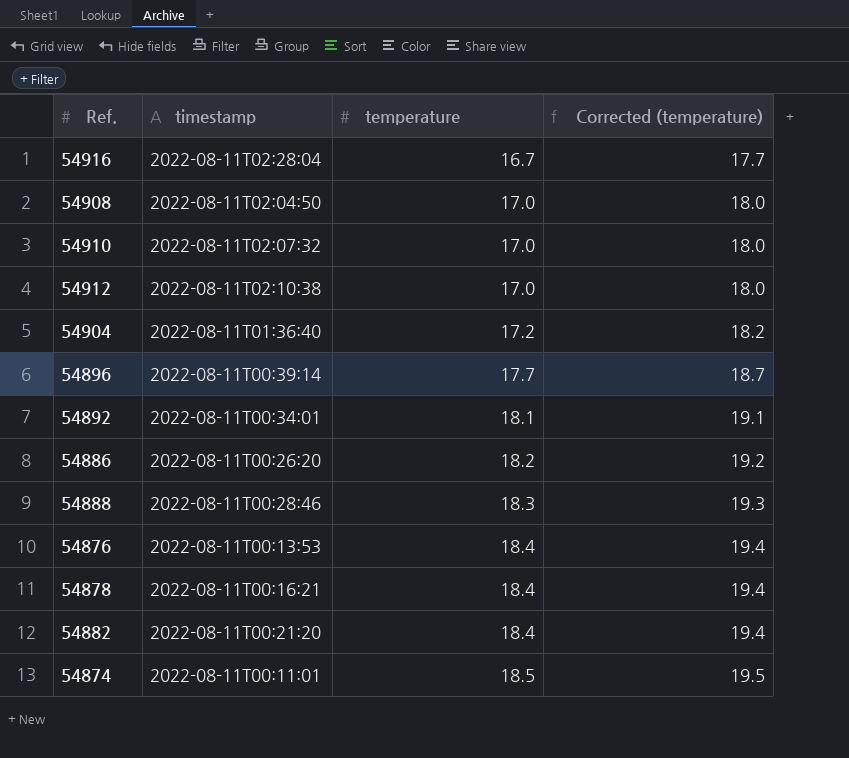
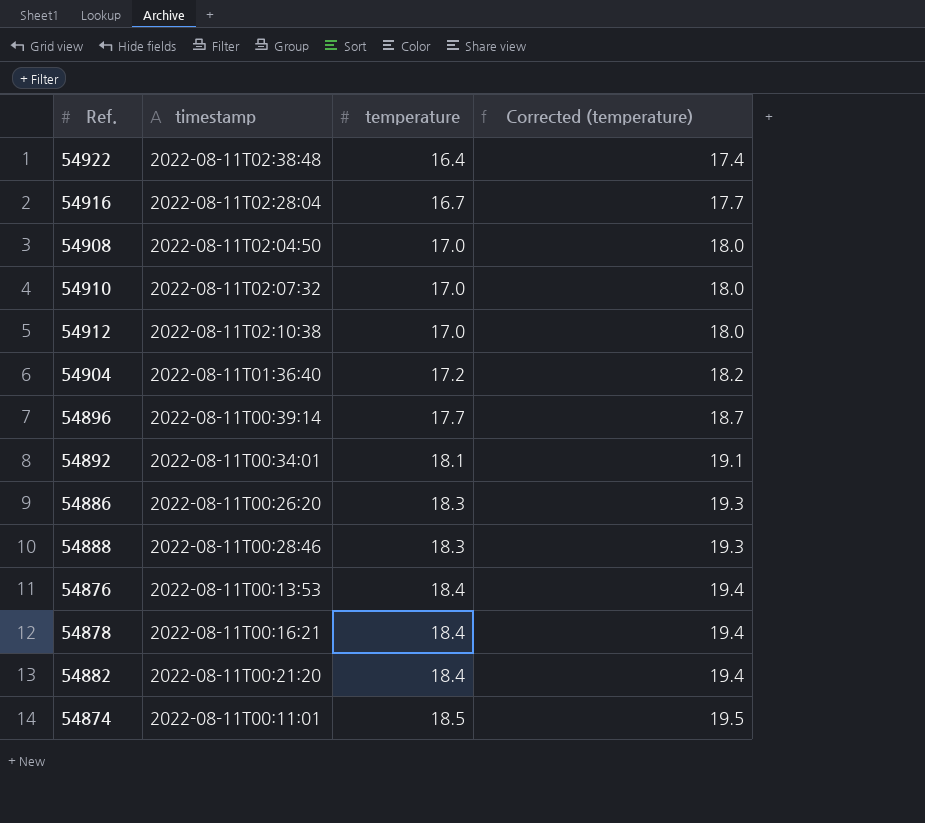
row 54922: none -> 2022-08-11T02:38:48 | 16.4 | 17.4
54886 | temperature: 18.2 -> 18.3
54886 | Corrected (temperature): 19.2 -> 19.3

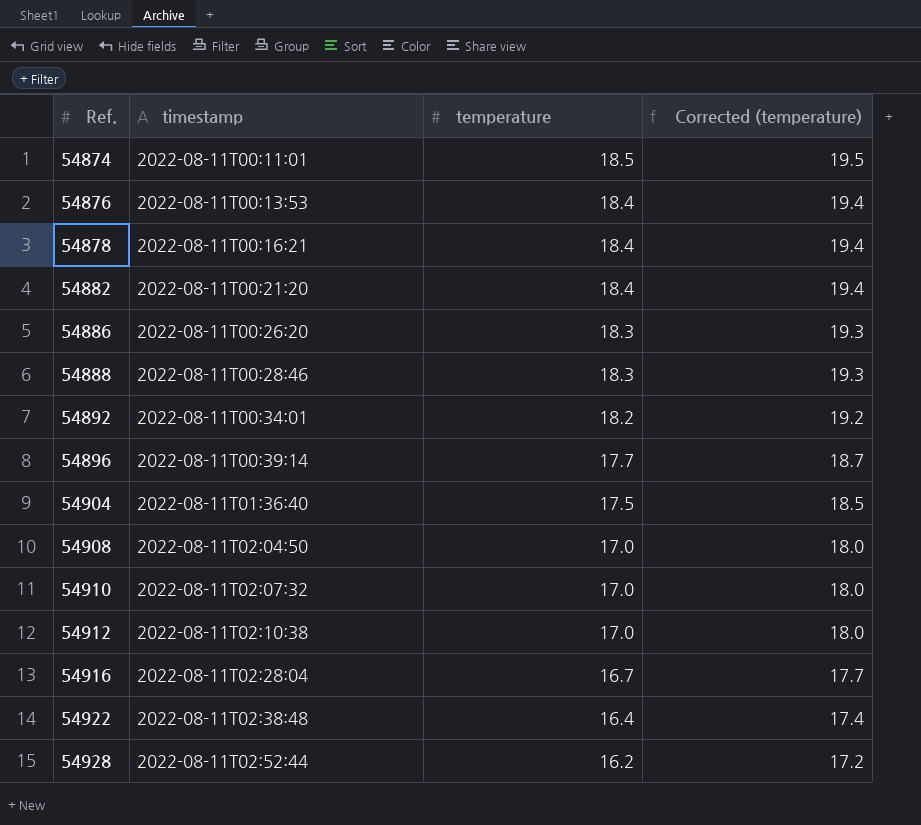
row order: temperature ascending -> Ref. ascending
54892 | temperature: 18.1 -> 18.2
54892 | Corrected (temperature): 19.1 -> 19.2
54904 | temperature: 17.2 -> 17.5
54904 | Corrected (temperature): 18.2 -> 18.5
row 54928: none -> 2022-08-11T02:52:44 | 16.2 | 17.2

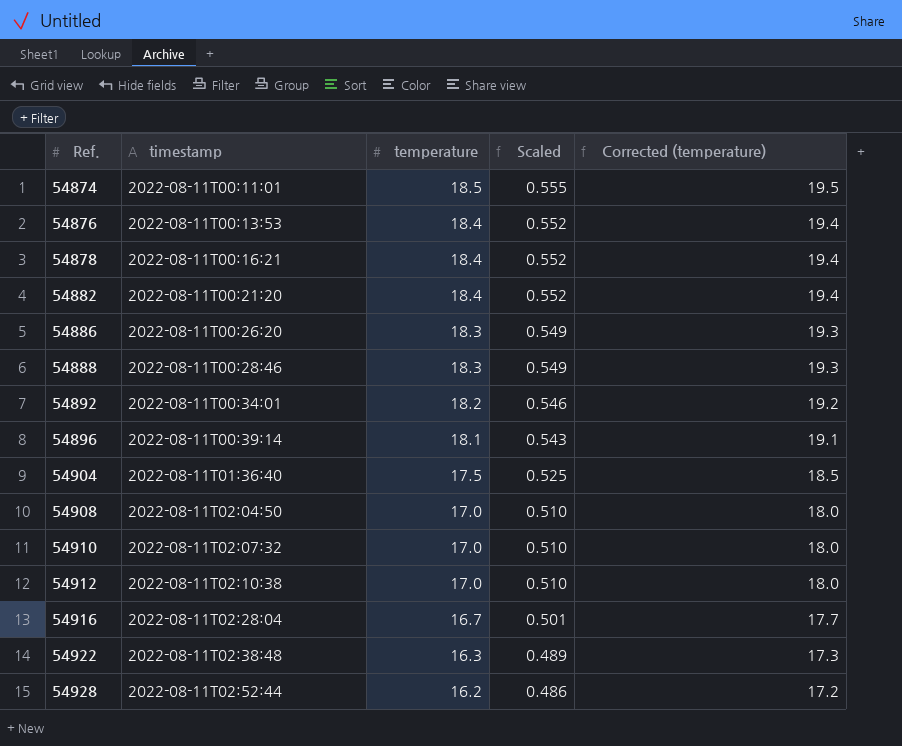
column Scaled | formula: none -> [temperature] * 0.03
54896 | temperature: 17.7 -> 18.1
54896 | Corrected (temperature): 18.7 -> 19.1
54922 | temperature: 16.4 -> 16.3
54922 | Corrected (temperature): 17.4 -> 17.3

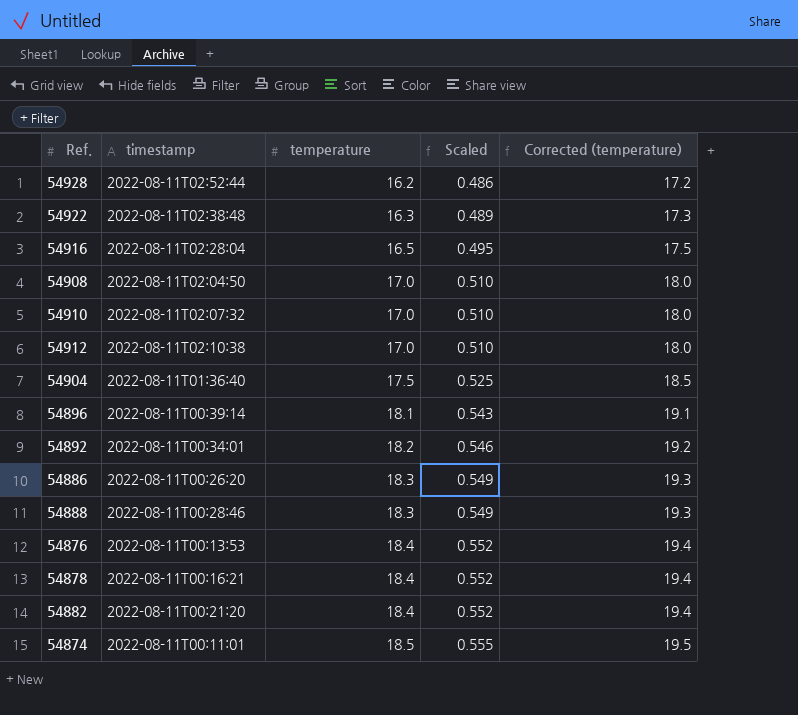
row order: Ref. ascending -> temperature ascending
54916 | temperature: 16.7 -> 16.5
54916 | Scaled: 0.501 -> 0.495
54916 | Corrected (temperature): 17.7 -> 17.5

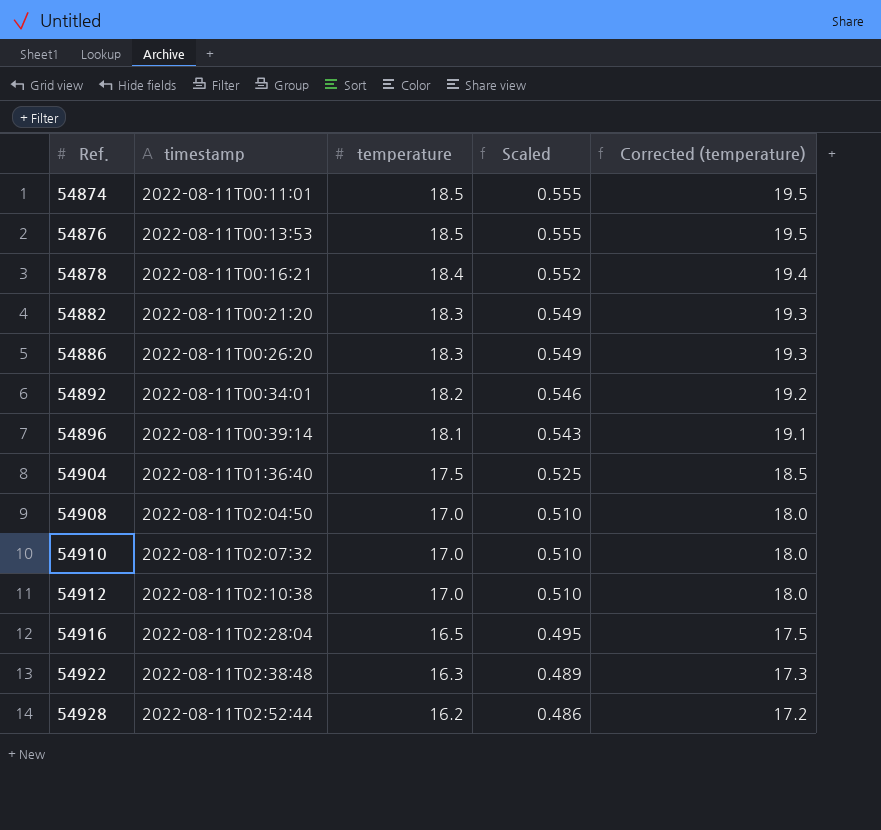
row order: temperature ascending -> Ref. ascending
row 54888: 2022-08-11T00:28:46 | 18.3 | 0.549 | 19.3 -> none
54876 | temperature: 18.4 -> 18.5
54876 | Scaled: 0.552 -> 0.555
54876 | Corrected (temperature): 19.4 -> 19.5
54882 | temperature: 18.4 -> 18.3
54882 | Scaled: 0.552 -> 0.549
54882 | Corrected (temperature): 19.4 -> 19.3

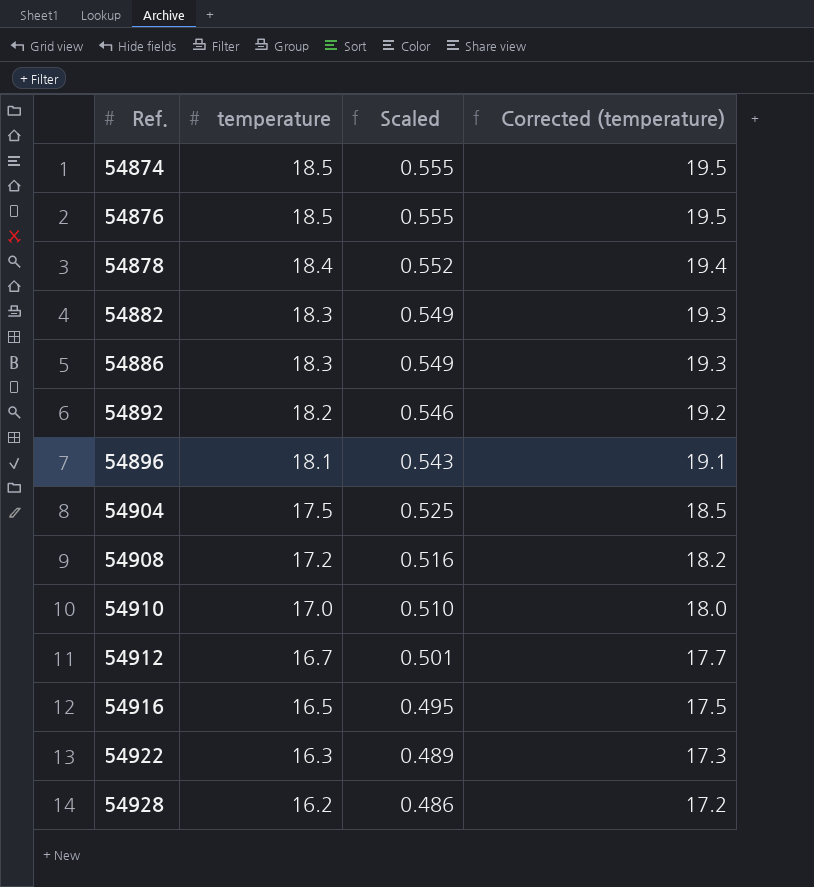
column timestamp | position: 2 -> none
54908 | temperature: 17.0 -> 17.2
54908 | Scaled: 0.510 -> 0.516
54908 | Corrected (temperature): 18.0 -> 18.2
54912 | temperature: 17.0 -> 16.7
54912 | Scaled: 0.510 -> 0.501
54912 | Corrected (temperature): 18.0 -> 17.7

